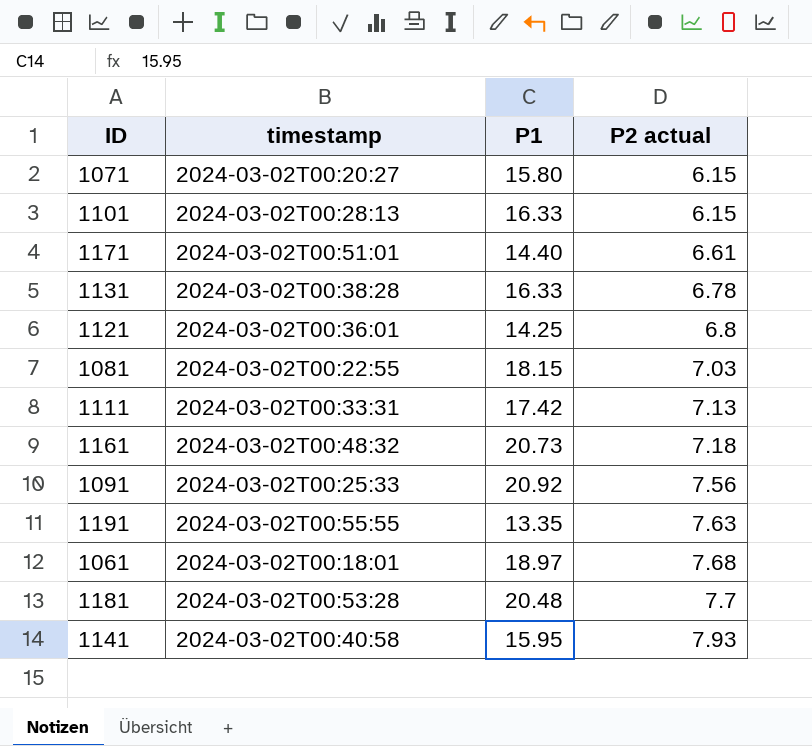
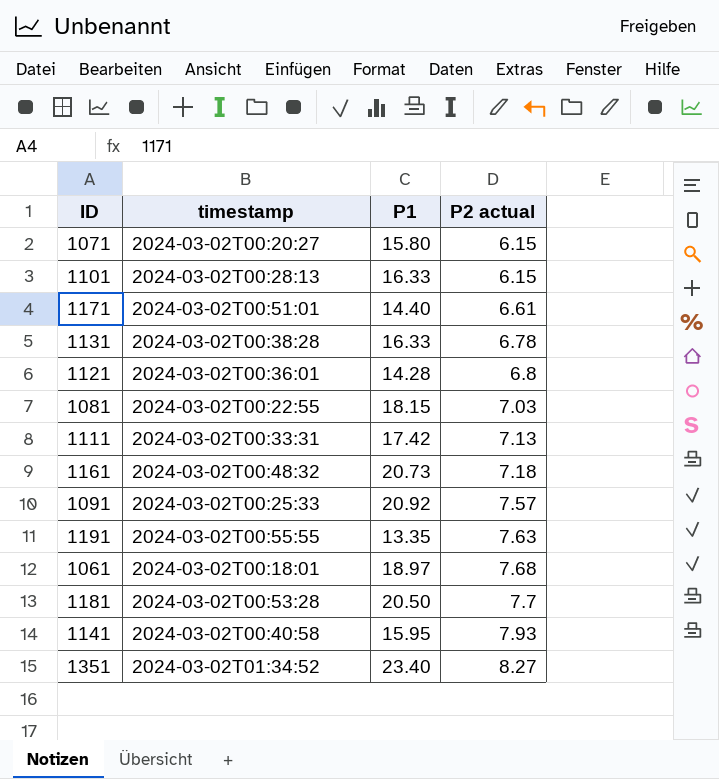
1121 | P1: 14.25 -> 14.28
1091 | P2 actual: 7.56 -> 7.57
1181 | P1: 20.48 -> 20.50
row 1351: none -> 2024-03-02T01:34:52 | 23.40 | 8.27

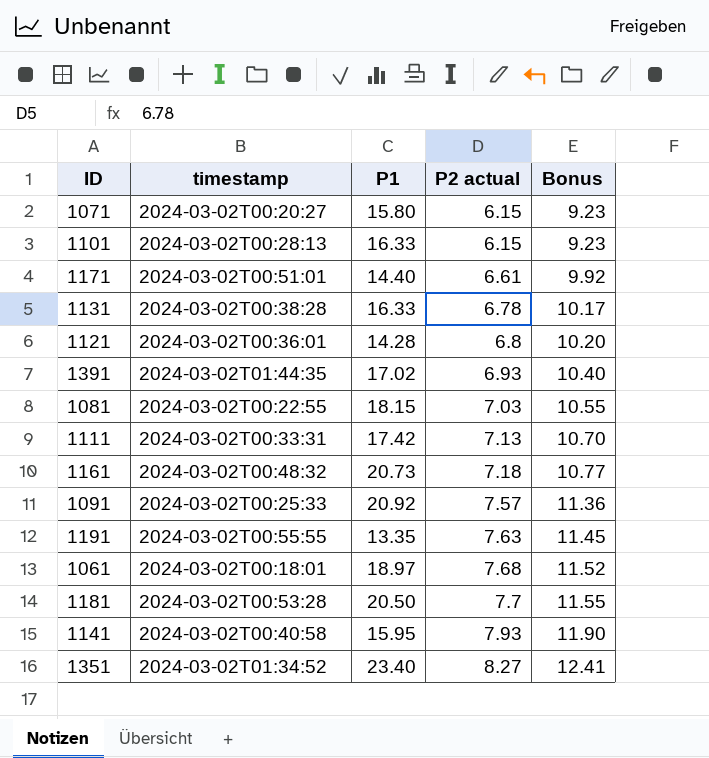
column Bonus | formula: none -> [P2 actual] * 1.5
row 1391: none -> 2024-03-02T01:44:35 | 17.02 | 6.93 | 10.40

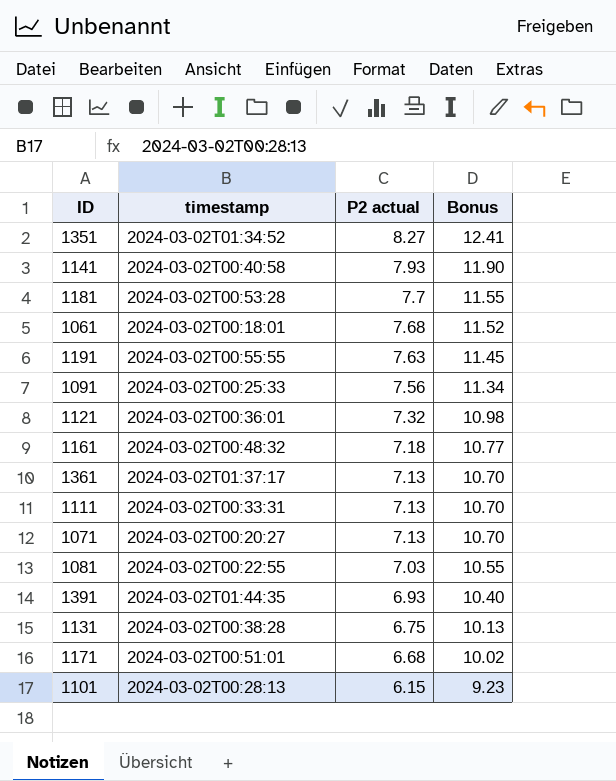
row order: P2 actual ascending -> P2 actual descending
column P1 | position: 3 -> none
1091 | P2 actual: 7.57 -> 7.56
1091 | Bonus: 11.36 -> 11.34
1121 | P2 actual: 6.8 -> 7.32
1121 | Bonus: 10.20 -> 10.98
row 1361: none -> 2024-03-02T01:37:17 | 7.13 | 10.70
1071 | P2 actual: 6.15 -> 7.13
1071 | Bonus: 9.23 -> 10.70
1131 | P2 actual: 6.78 -> 6.75
1131 | Bonus: 10.17 -> 10.13
1171 | P2 actual: 6.61 -> 6.68
1171 | Bonus: 9.92 -> 10.02

